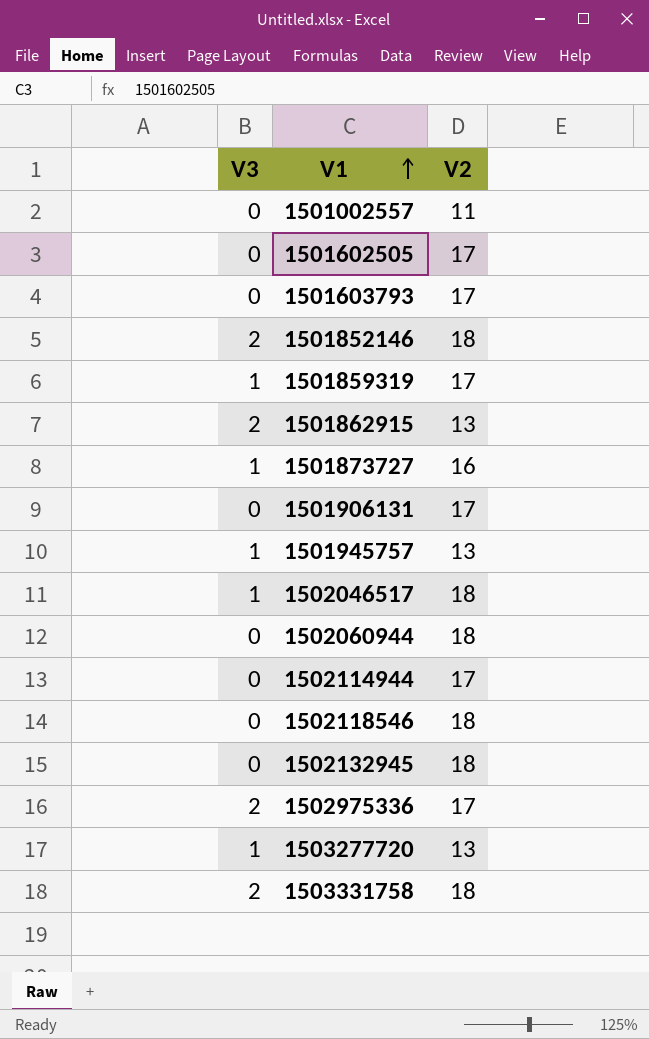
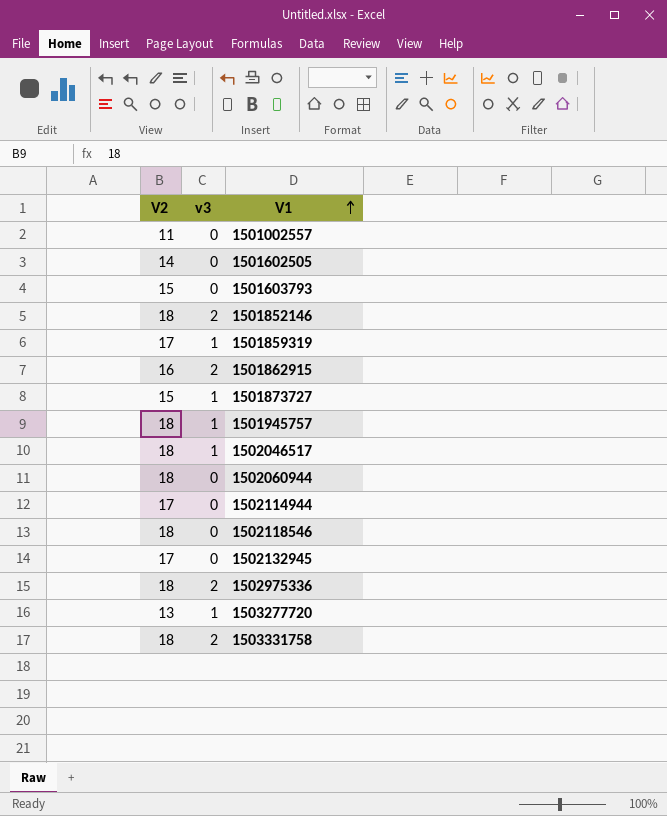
column V2 | position: 3 -> 1
column name: V3 -> v3
row 1501906131: 0 | 17 -> none
1501602505 | V2: 17 -> 14
1501603793 | V2: 17 -> 15
1501862915 | V2: 13 -> 16
1501873727 | V2: 16 -> 15
1501945757 | V2: 13 -> 18
1502132945 | V2: 18 -> 17
1502975336 | V2: 17 -> 18

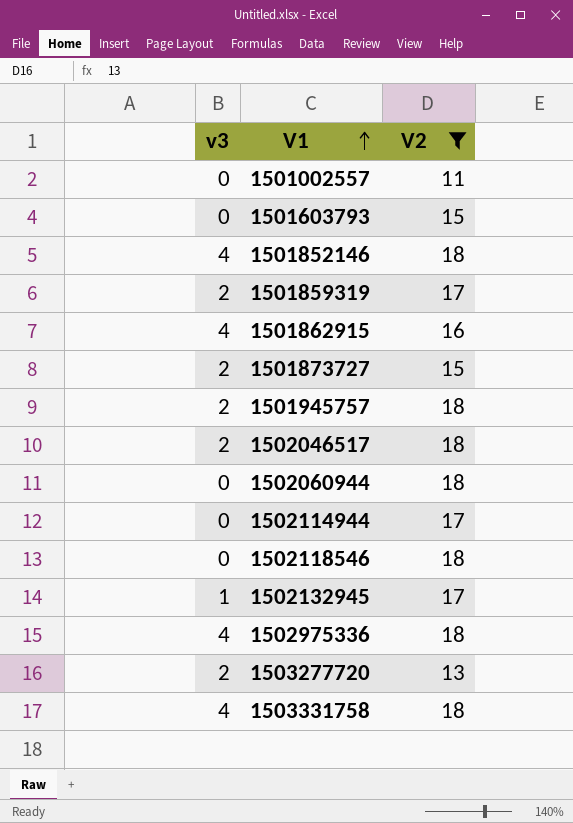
filter: none -> V2 != 14
column V2 | position: 1 -> 3
1501852146 | v3: 2 -> 4
1501859319 | v3: 1 -> 2
1501862915 | v3: 2 -> 4
1501873727 | v3: 1 -> 2
1501945757 | v3: 1 -> 2
1502046517 | v3: 1 -> 2
1502132945 | v3: 0 -> 1
1502975336 | v3: 2 -> 4
1503277720 | v3: 1 -> 2
1503331758 | v3: 2 -> 4

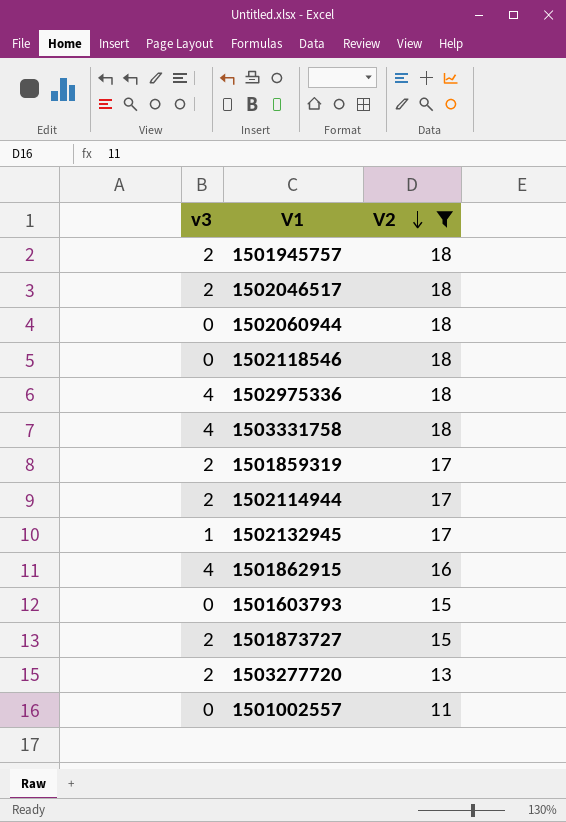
row order: V1 ascending -> V2 descending
row 1501852146: 4 | 18 -> none
1502114944 | v3: 0 -> 2

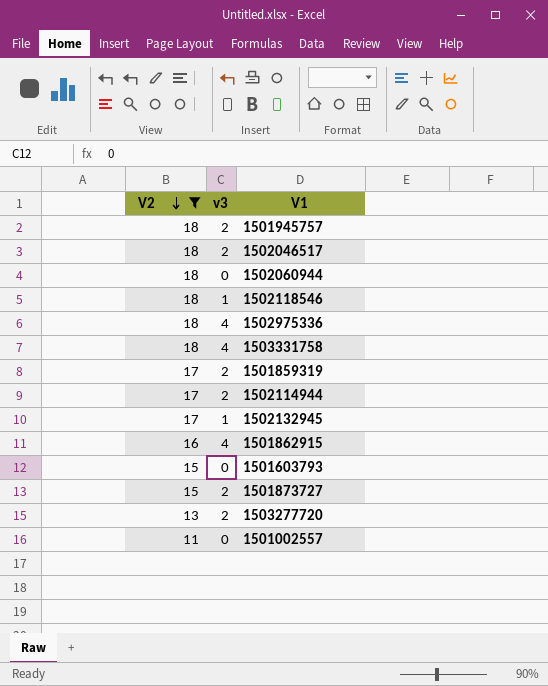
column V2 | position: 3 -> 1
1502118546 | v3: 0 -> 1

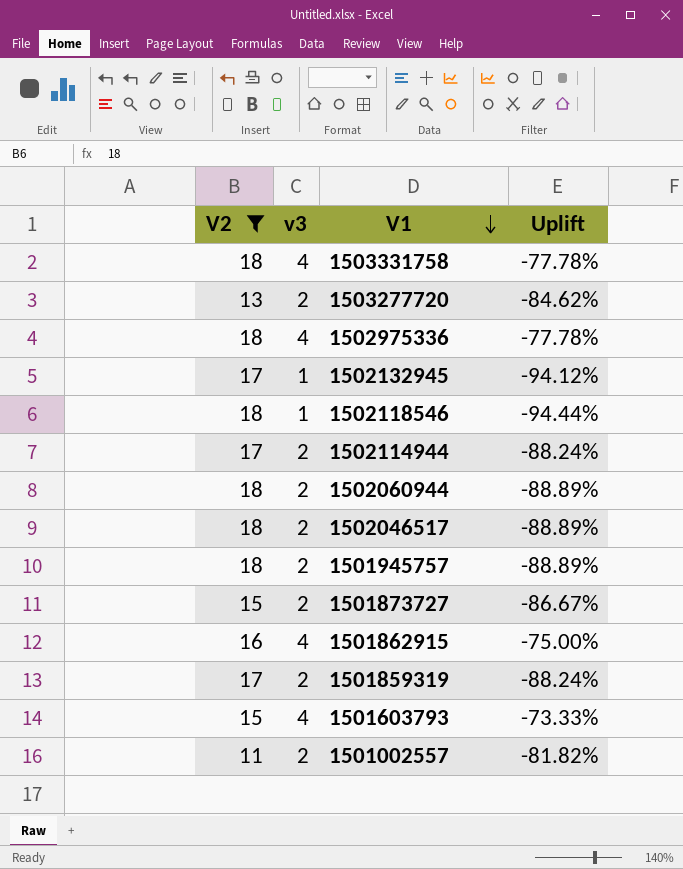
row order: V2 descending -> V1 descending
column Uplift | formula: none -> ([v3] - [V2]) / [V2]
1502060944 | v3: 0 -> 2
1501603793 | v3: 0 -> 4
1501002557 | v3: 0 -> 2

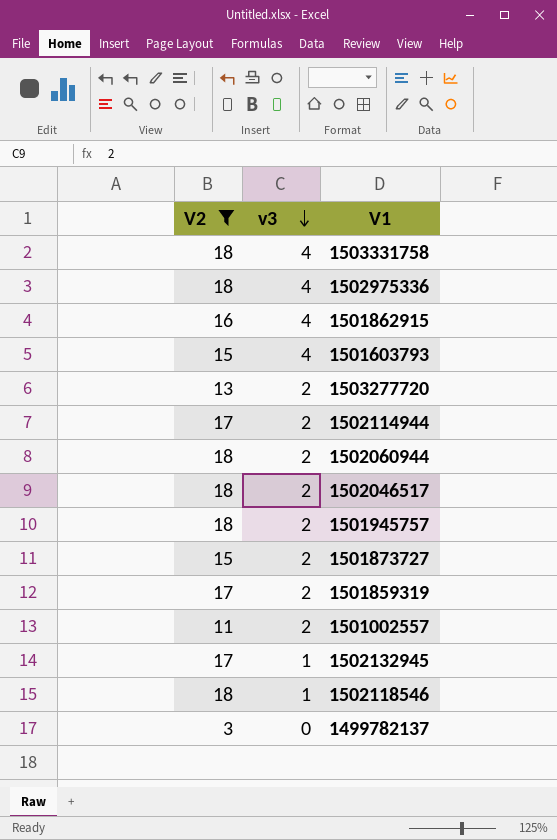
row order: V1 descending -> v3 descending
column Uplift | formula: ([v3] - [V2]) / [V2] -> none
row 1499782137: none -> 3 | 0

